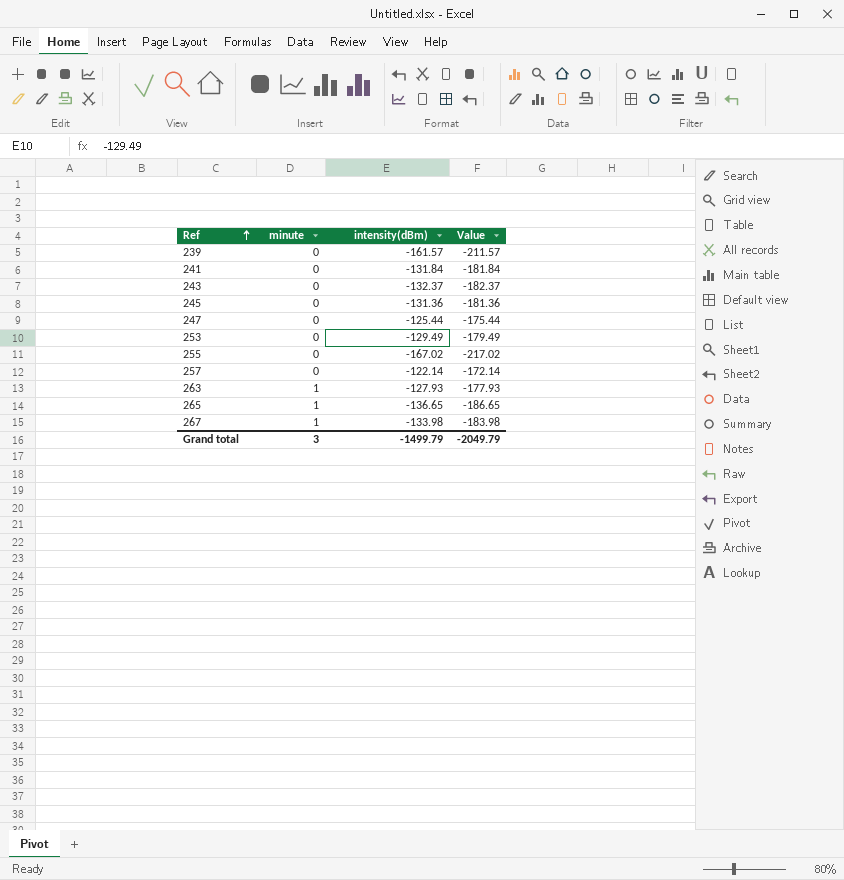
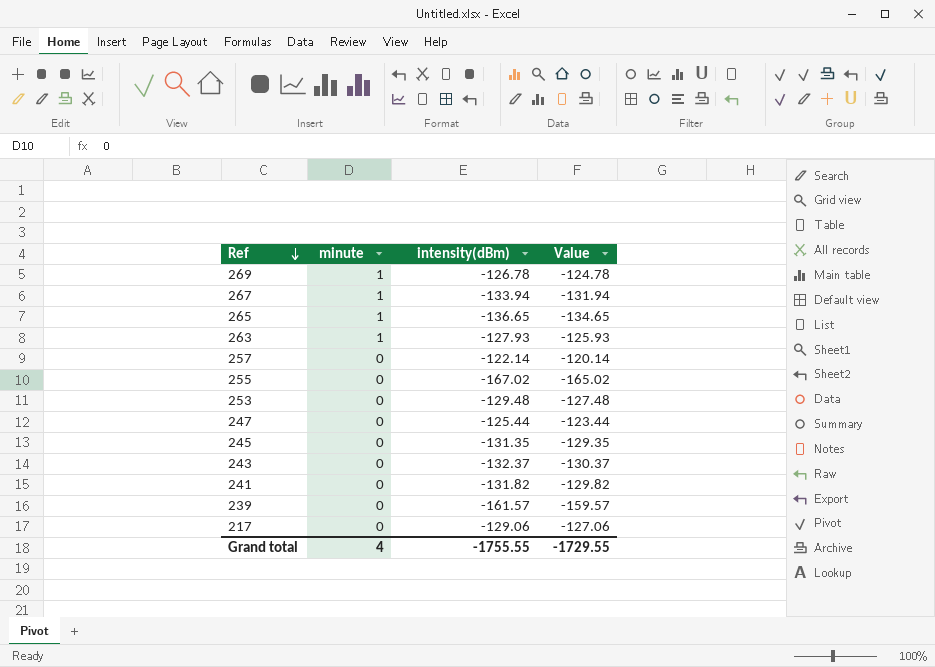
row order: Ref ascending -> Ref descending
column Value | formula: [intensity(dBm)] - 50 -> [intensity(dBm)] + 2
row 269: none -> 1 | -126.78 | -124.78
267 | intensity(dBm): -133.98 -> -133.94
253 | intensity(dBm): -129.49 -> -129.48
245 | intensity(dBm): -131.36 -> -131.35
241 | intensity(dBm): -131.84 -> -131.82
row 217: none -> 0 | -129.06 | -127.06
Grand total | minute: 3 -> 4
Grand total | intensity(dBm): -1499.79 -> -1755.55
Grand total | Value: -2049.79 -> -1729.55

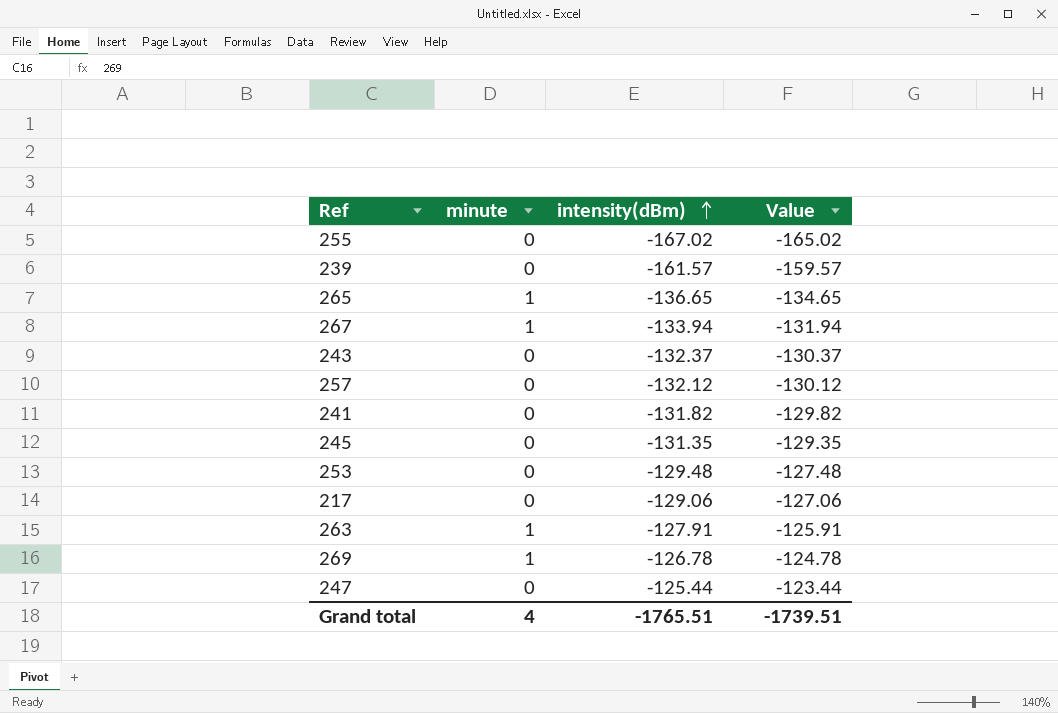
row order: Ref descending -> intensity(dBm) ascending
257 | intensity(dBm): -122.14 -> -132.12
257 | Value: -120.14 -> -130.12
263 | intensity(dBm): -127.93 -> -127.91
263 | Value: -125.93 -> -125.91
Grand total | intensity(dBm): -1755.55 -> -1765.51
Grand total | Value: -1729.55 -> -1739.51

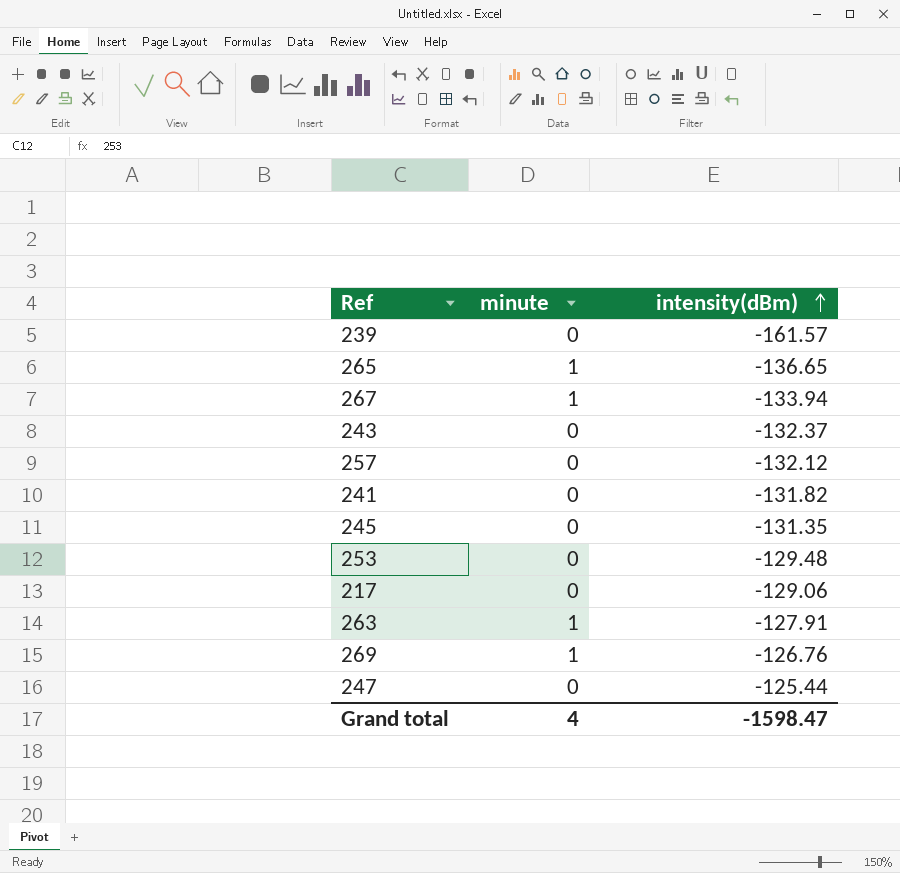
column Value | formula: [intensity(dBm)] + 2 -> none
row 255: 0 | -167.02 | -165.02 -> none
269 | intensity(dBm): -126.78 -> -126.76
Grand total | intensity(dBm): -1765.51 -> -1598.47

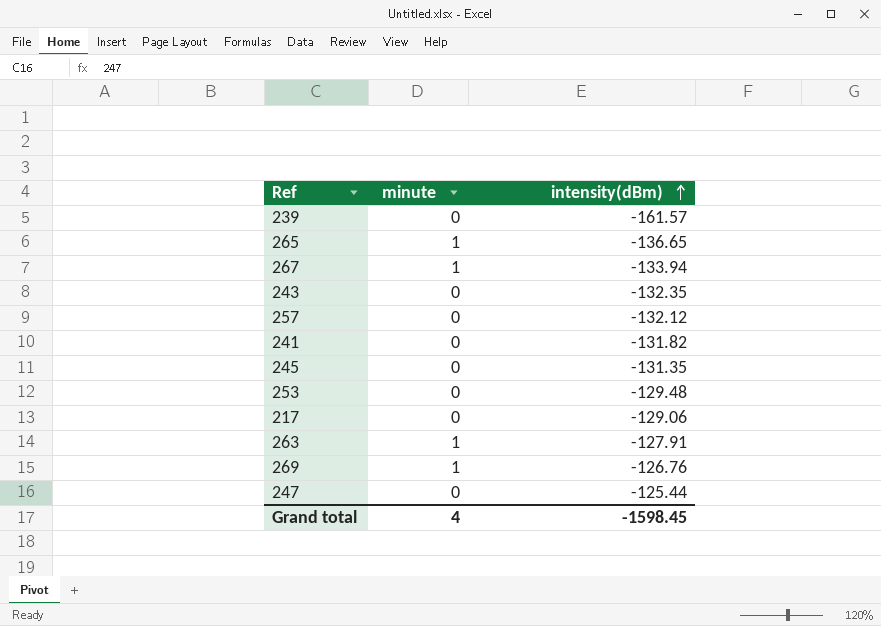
243 | intensity(dBm): -132.37 -> -132.35
Grand total | intensity(dBm): -1598.47 -> -1598.45

